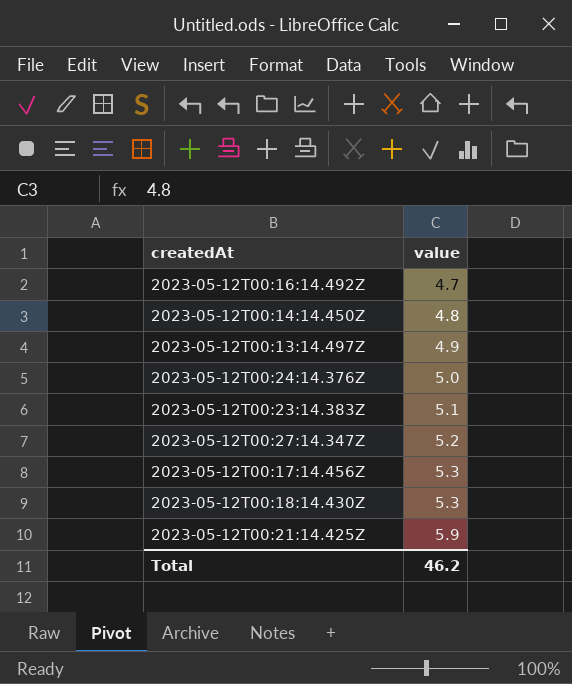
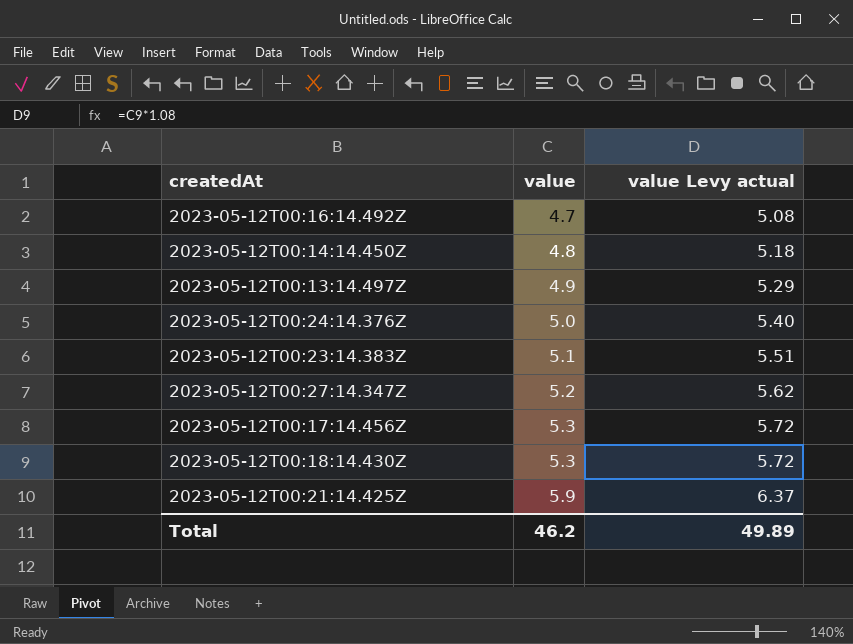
column value Levy actual | formula: none -> [value] * 1.08

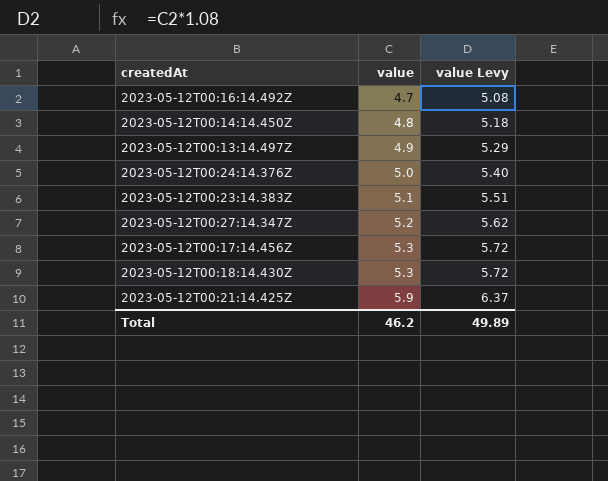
column name: value Levy actual -> value Levy

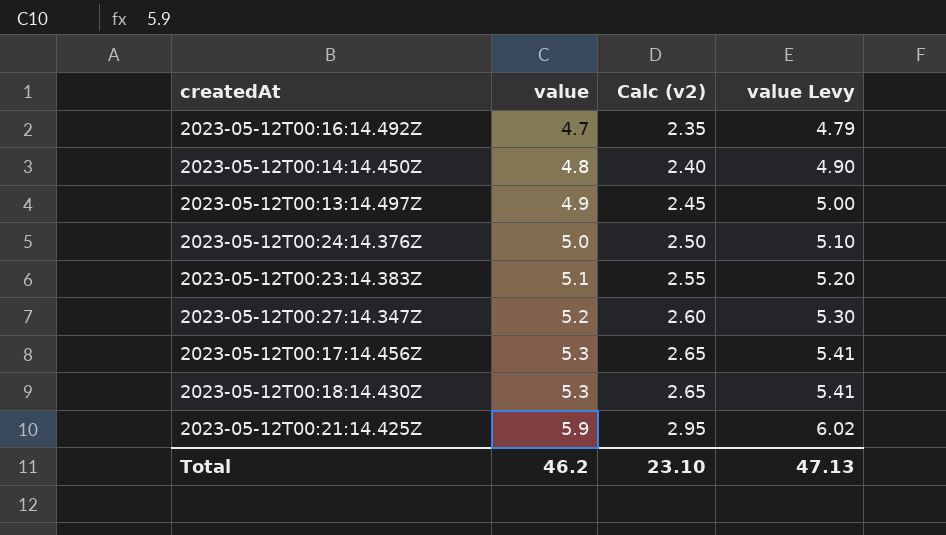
column Calc (v2) | formula: none -> [value] * 0.5
column value Levy | formula: [value] * 1.08 -> [value] * 1.02
Total | value Levy: 49.89 -> 47.13

